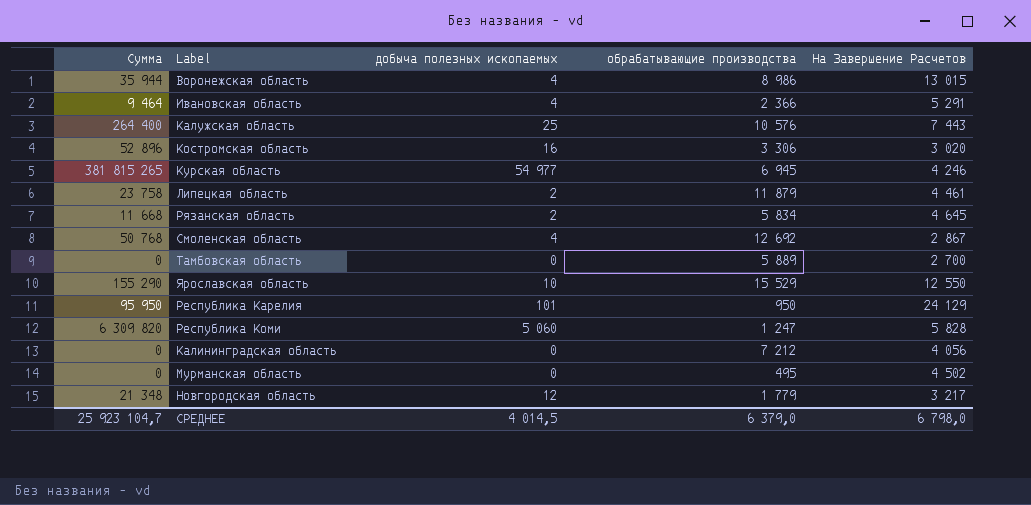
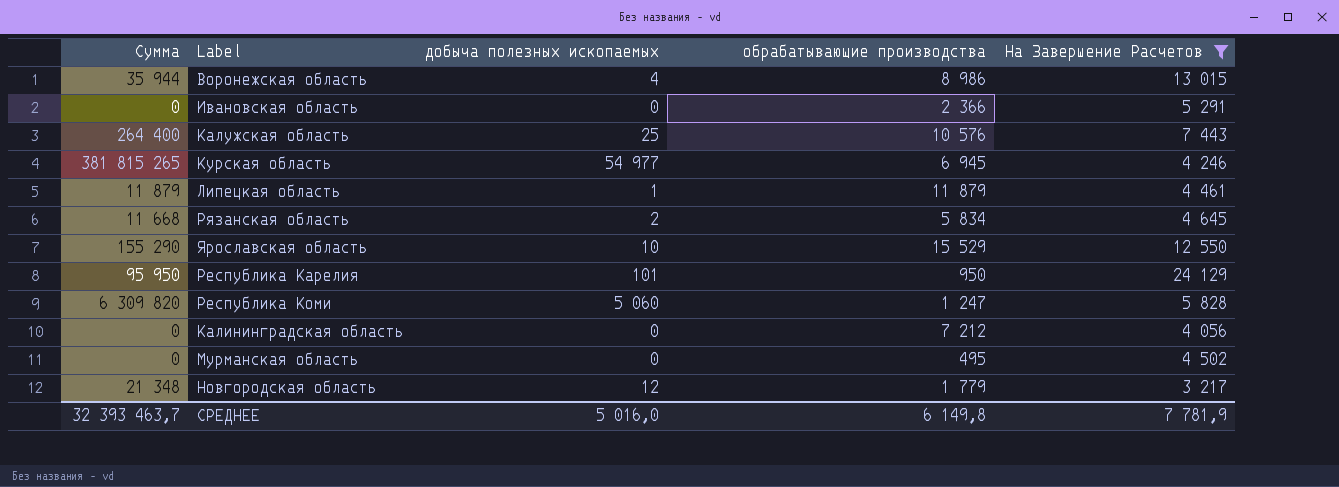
filter: none -> На Завершение Расчетов >= 3 217
Ивановская область | Сумма: 9 464 -> 0
Ивановская область | добыча полезных ископаемых: 4 -> 0
Липецкая область | Сумма: 23 758 -> 11 879
Липецкая область | добыча полезных ископаемых: 2 -> 1
СРЕДНЕЕ | Сумма: 25 923 104,7 -> 32 393 463,7
СРЕДНЕЕ | добыча полезных ископаемых: 4 014,5 -> 5 016,0
СРЕДНЕЕ | обрабатывающие производства: 6 379,0 -> 6 149,8
СРЕДНЕЕ | На Завершение Расчетов: 6 798,0 -> 7 781,9

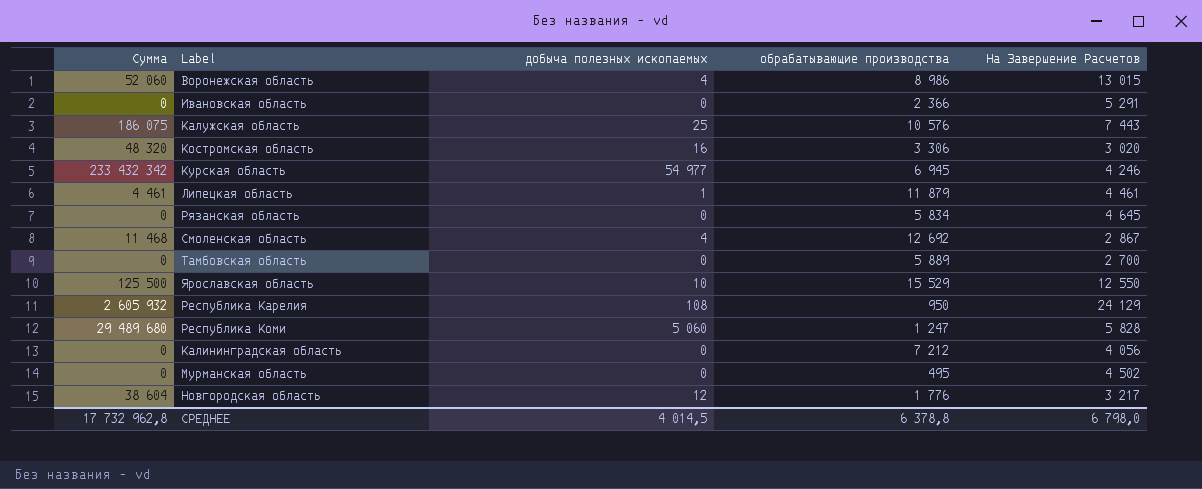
filter: На Завершение Расчетов >= 3 217 -> none
column Сумма | formula: [добыча полезных ископаемых] * [обрабатывающие производства] -> [добыча полезных ископаемых] * [На Завершение Расчетов]
Рязанская область | добыча полезных ископаемых: 2 -> 0
Республика Карелия | добыча полезных ископаемых: 101 -> 108
Новгородская область | обрабатывающие производства: 1 779 -> 1 776
СРЕДНЕЕ | Сумма: 32 393 463,7 -> 17 732 962,8
СРЕДНЕЕ | добыча полезных ископаемых: 5 016,0 -> 4 014,5
СРЕДНЕЕ | обрабатывающие производства: 6 149,8 -> 6 378,8
СРЕДНЕЕ | На Завершение Расчетов: 7 781,9 -> 6 798,0

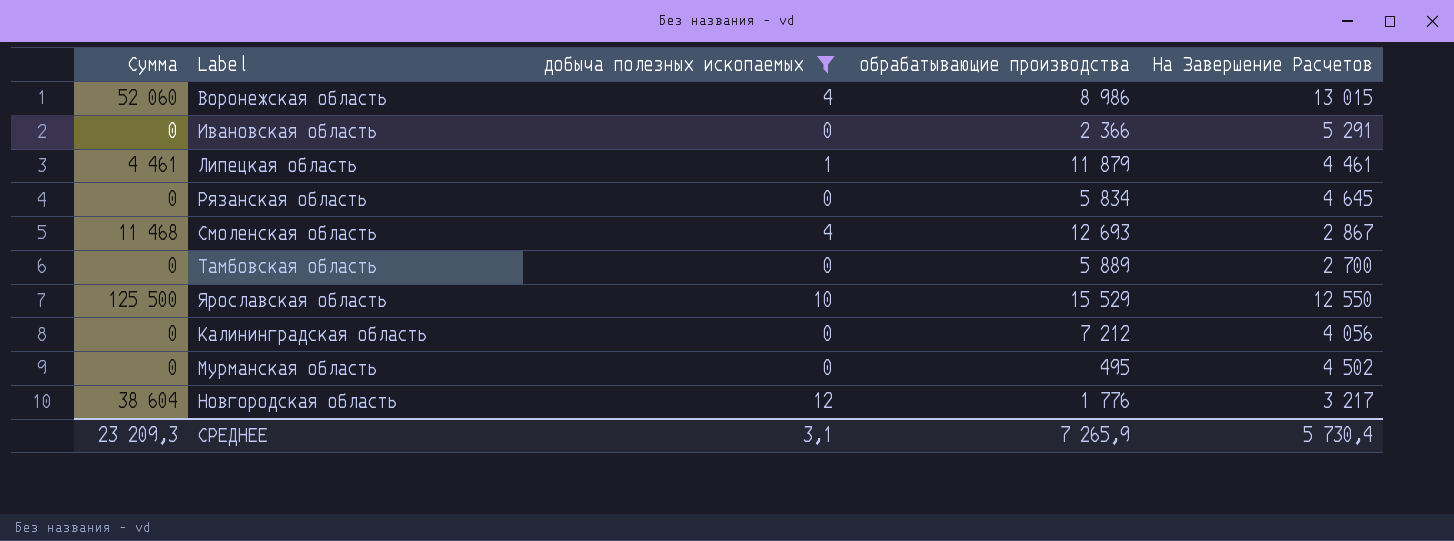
filter: none -> добыча полезных ископаемых <= 12
Смоленская область | обрабатывающие производства: 12 692 -> 12 693
СРЕДНЕЕ | Сумма: 17 732 962,8 -> 23 209,3
СРЕДНЕЕ | добыча полезных ископаемых: 4 014,5 -> 3,1
СРЕДНЕЕ | обрабатывающие производства: 6 378,8 -> 7 265,9
СРЕДНЕЕ | На Завершение Расчетов: 6 798,0 -> 5 730,4

